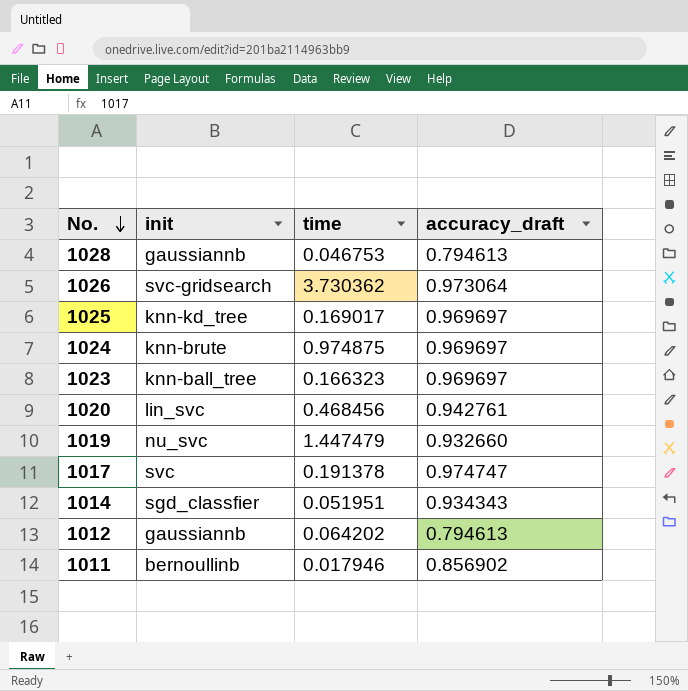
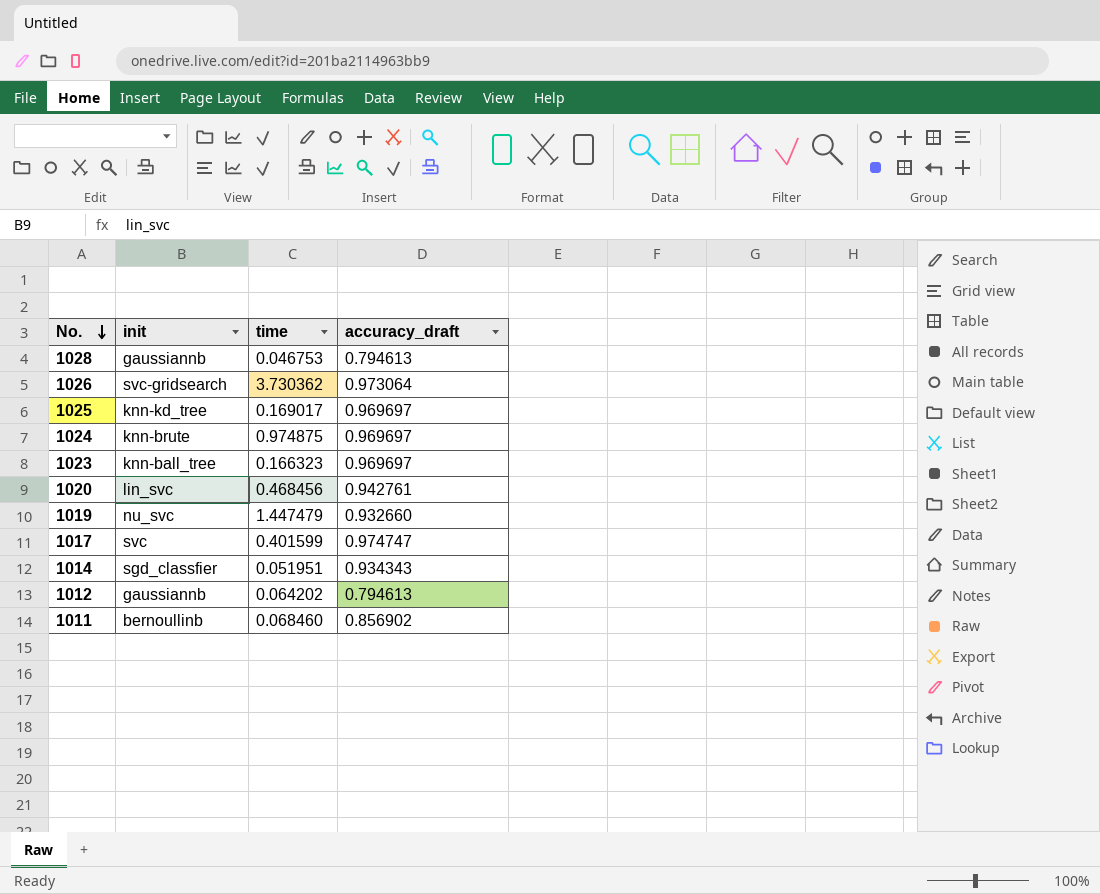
1017 | time: 0.191378 -> 0.401599
1011 | time: 0.017946 -> 0.068460

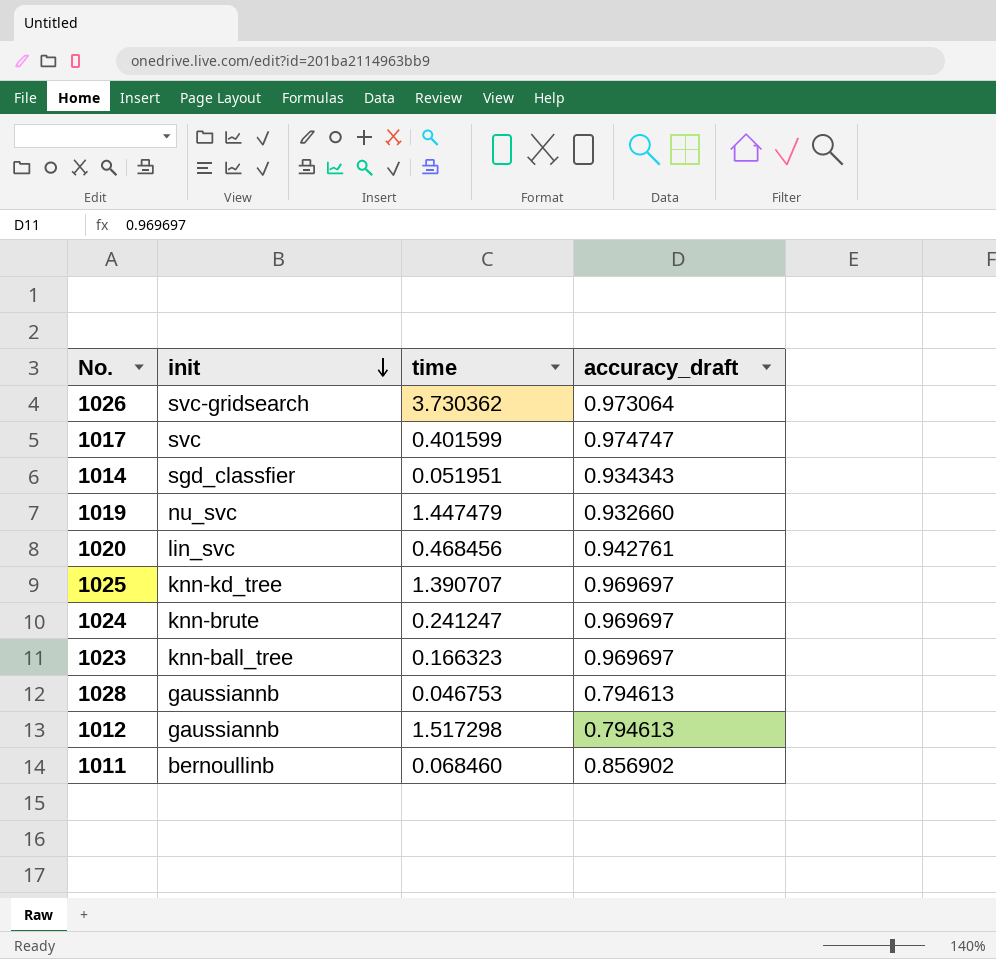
row order: No. descending -> init descending
1025 | time: 0.169017 -> 1.390707
1024 | time: 0.974875 -> 0.241247
1012 | time: 0.064202 -> 1.517298

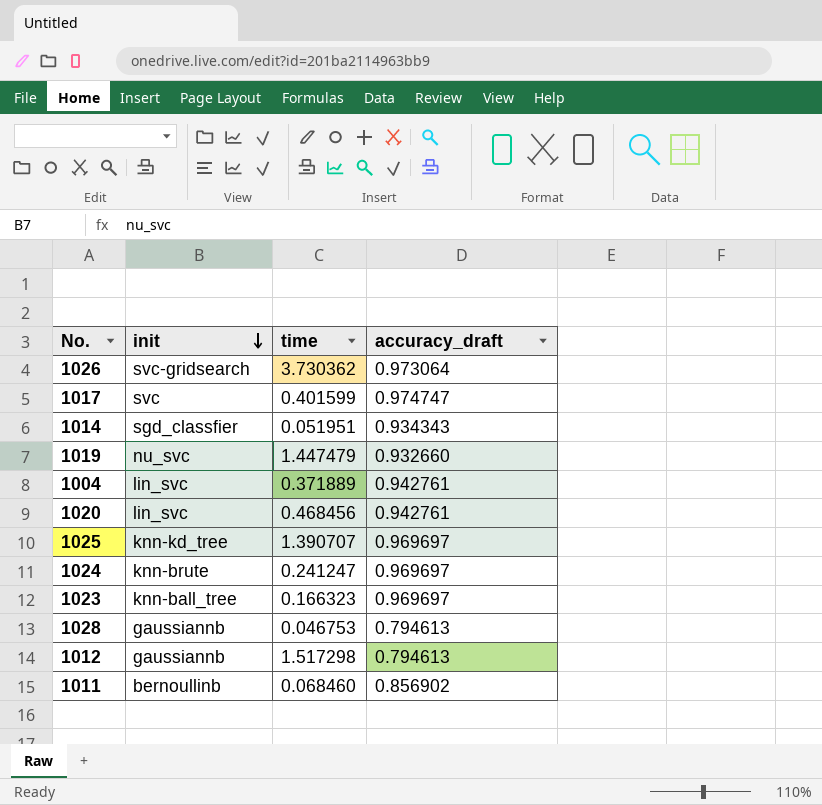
row 1004: none -> lin_svc | 0.371889 | 0.942761

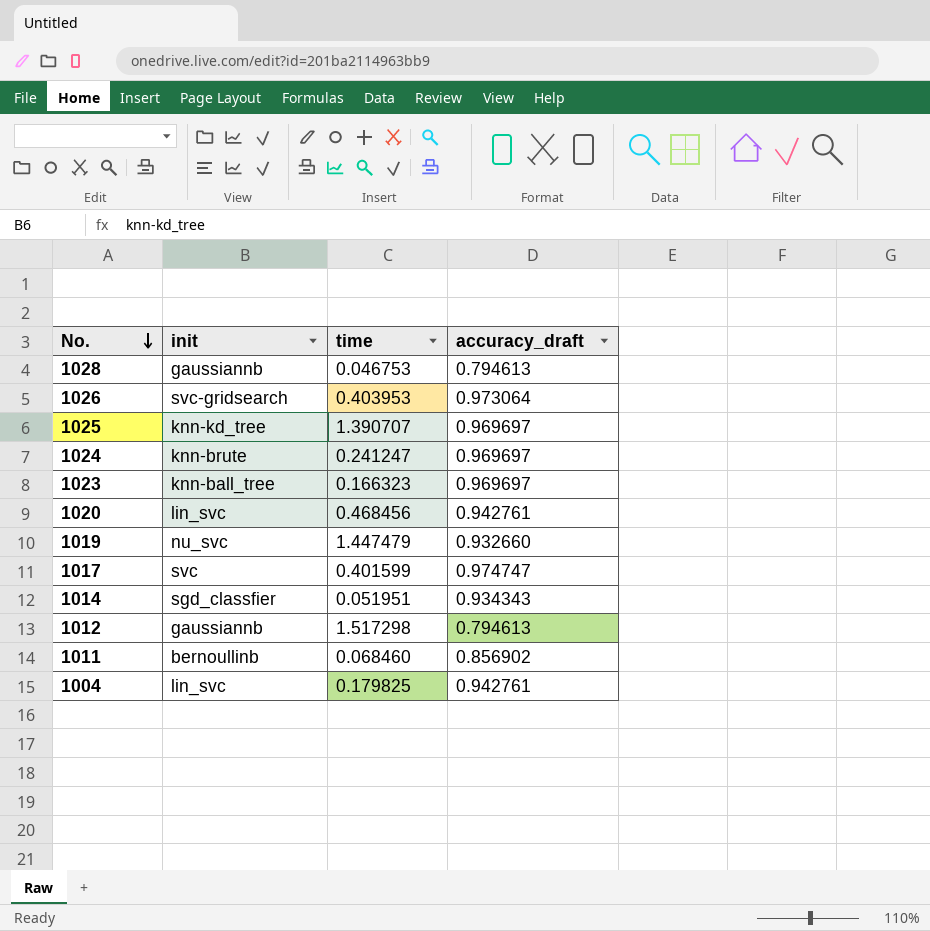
row order: init descending -> No. descending
1026 | time: 3.730362 -> 0.403953
1004 | time: 0.371889 -> 0.179825

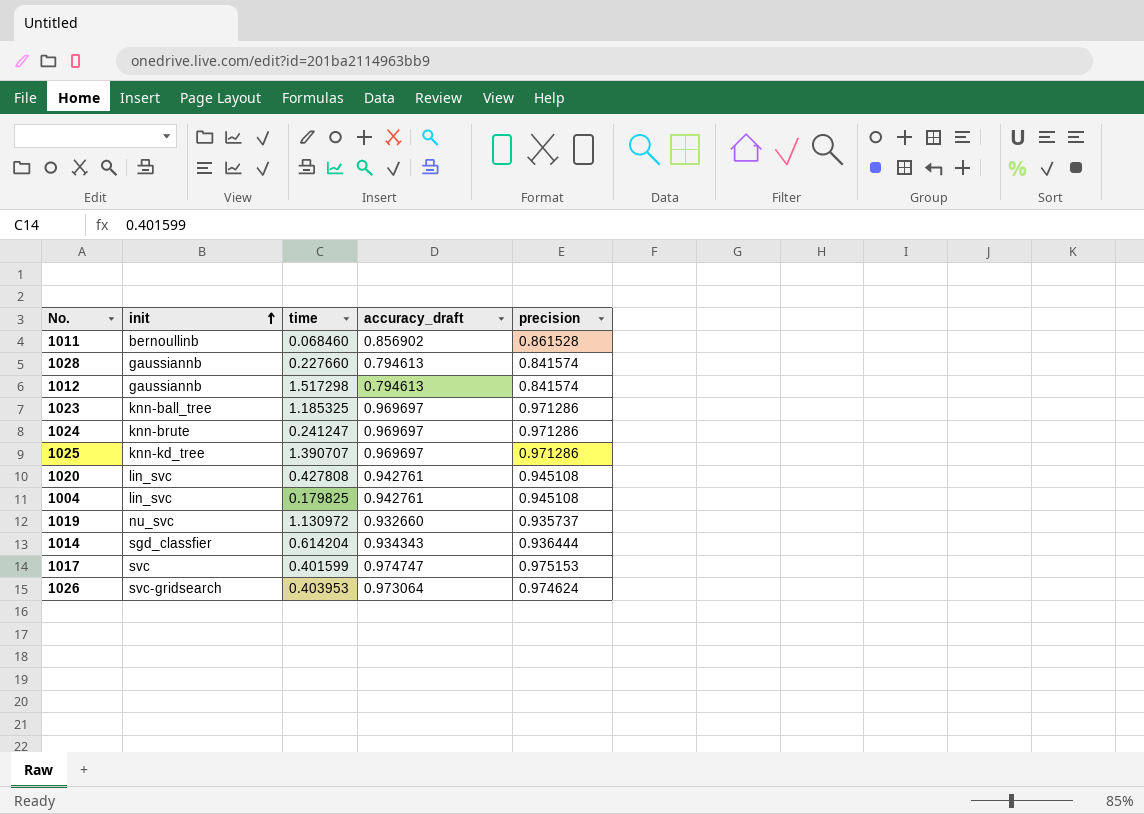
row order: No. descending -> init ascending
column precision | position: none -> 5
1028 | time: 0.046753 -> 0.227660
1023 | time: 0.166323 -> 1.185325
1020 | time: 0.468456 -> 0.427808
1019 | time: 1.447479 -> 1.130972
1014 | time: 0.051951 -> 0.614204

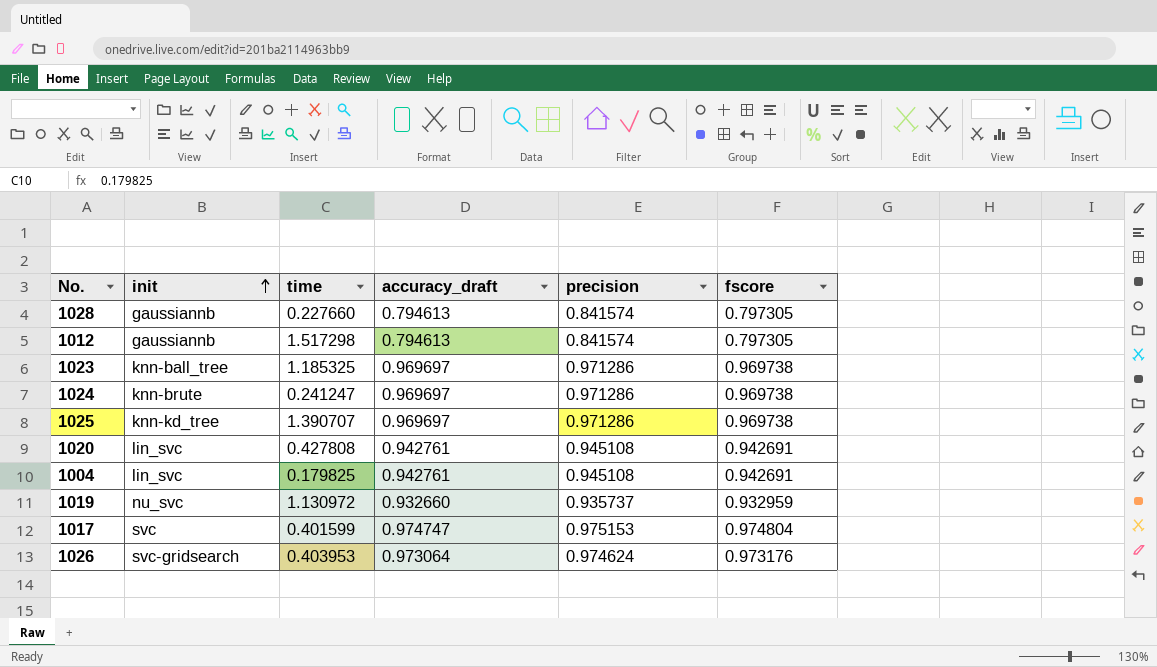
column fscore | position: none -> 6
row 1011: bernoullinb | 0.068460 | 0.856902 | 0.861528 -> none
row 1014: sgd_classfier | 0.614204 | 0.934343 | 0.936444 -> none

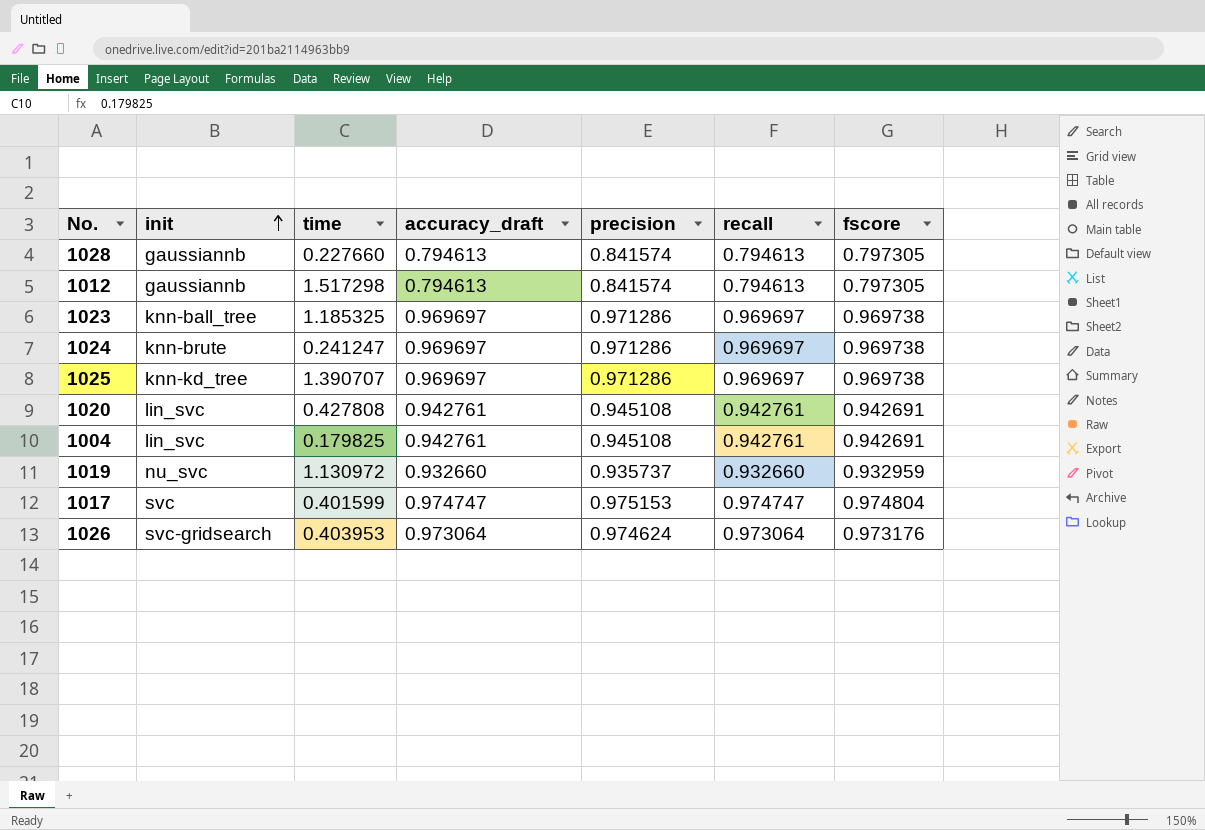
column recall | position: none -> 6

